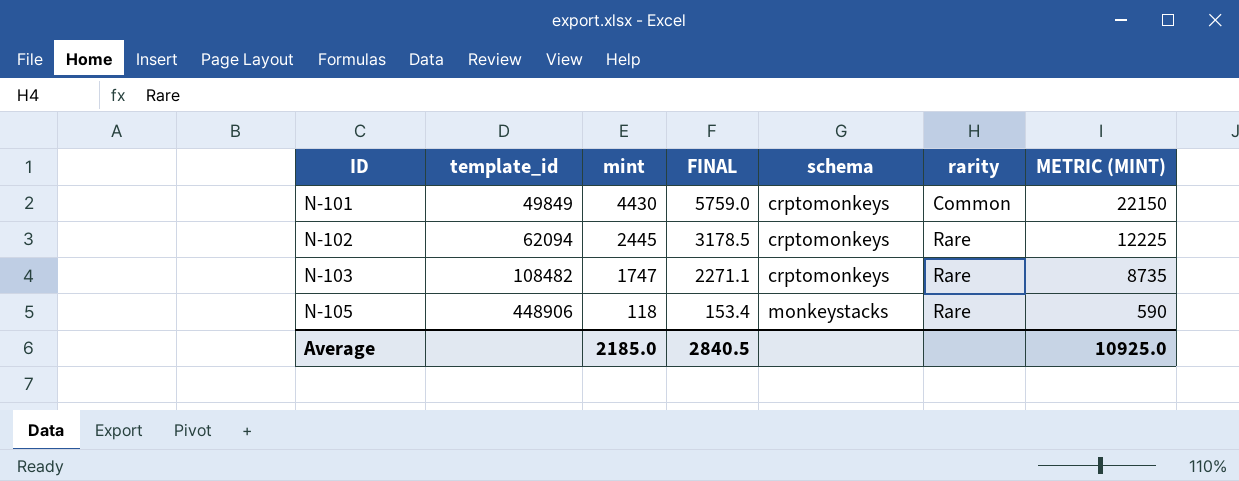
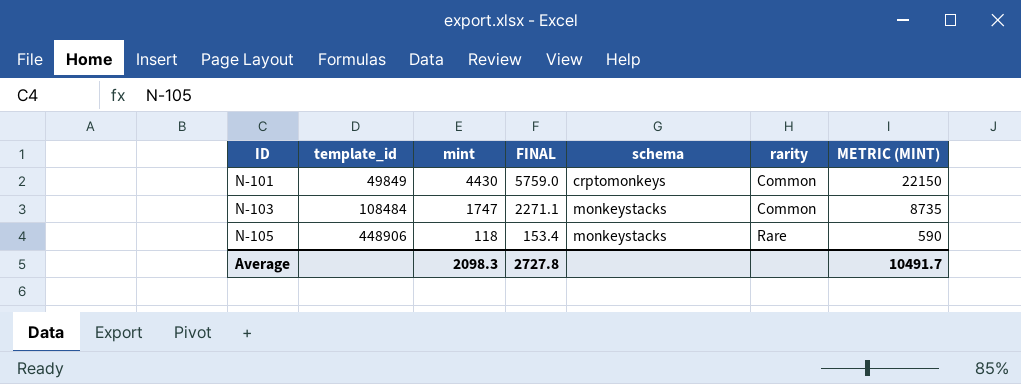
row N-102: 62094 | 2445 | 3178.5 | crptomonkeys | Rare | 12225 -> none
N-103 | template_id: 108482 -> 108484
N-103 | schema: crptomonkeys -> monkeystacks
N-103 | rarity: Rare -> Common
Average | mint: 2185.0 -> 2098.3
Average | FINAL: 2840.5 -> 2727.8
Average | METRIC (MINT): 10925.0 -> 10491.7

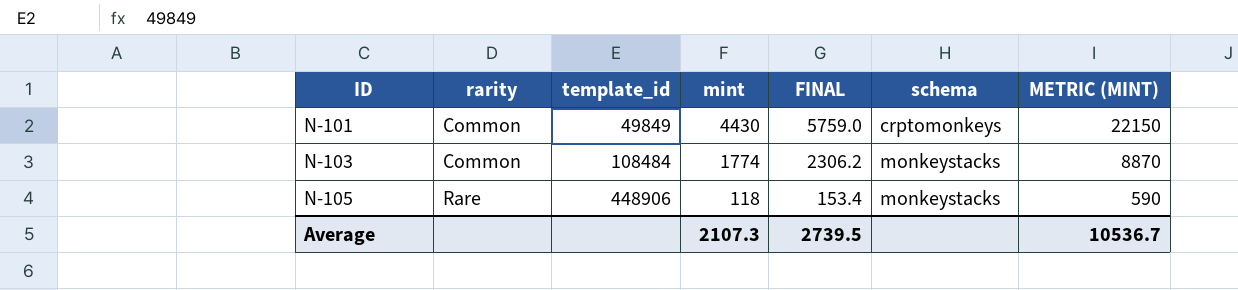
column rarity | position: 6 -> 2
N-103 | mint: 1747 -> 1774
N-103 | FINAL: 2271.1 -> 2306.2
N-103 | METRIC (MINT): 8735 -> 8870
Average | mint: 2098.3 -> 2107.3
Average | FINAL: 2727.8 -> 2739.5
Average | METRIC (MINT): 10491.7 -> 10536.7

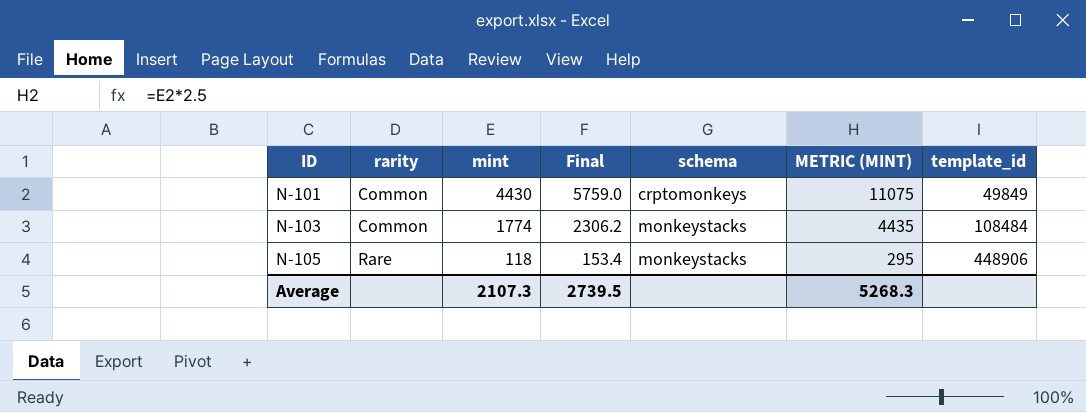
column name: FINAL -> Final
column METRIC (MINT) | formula: [mint] * 5 -> [mint] * 2.5
column template_id | position: 3 -> 7
Average | METRIC (MINT): 10536.7 -> 5268.3

